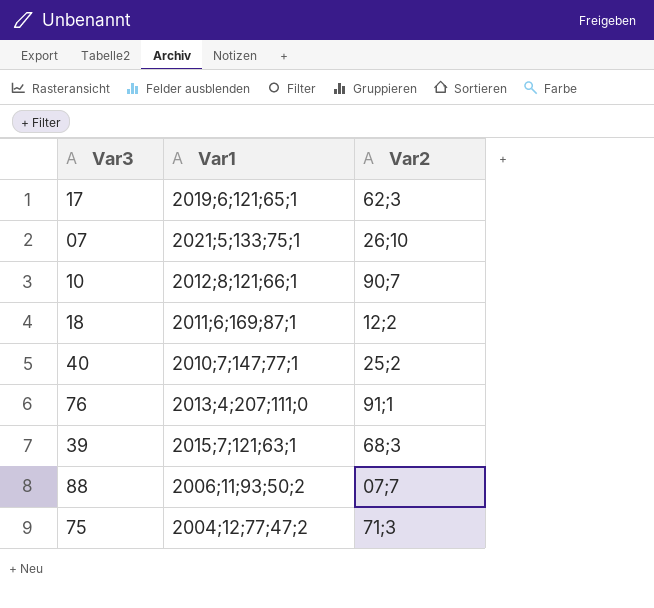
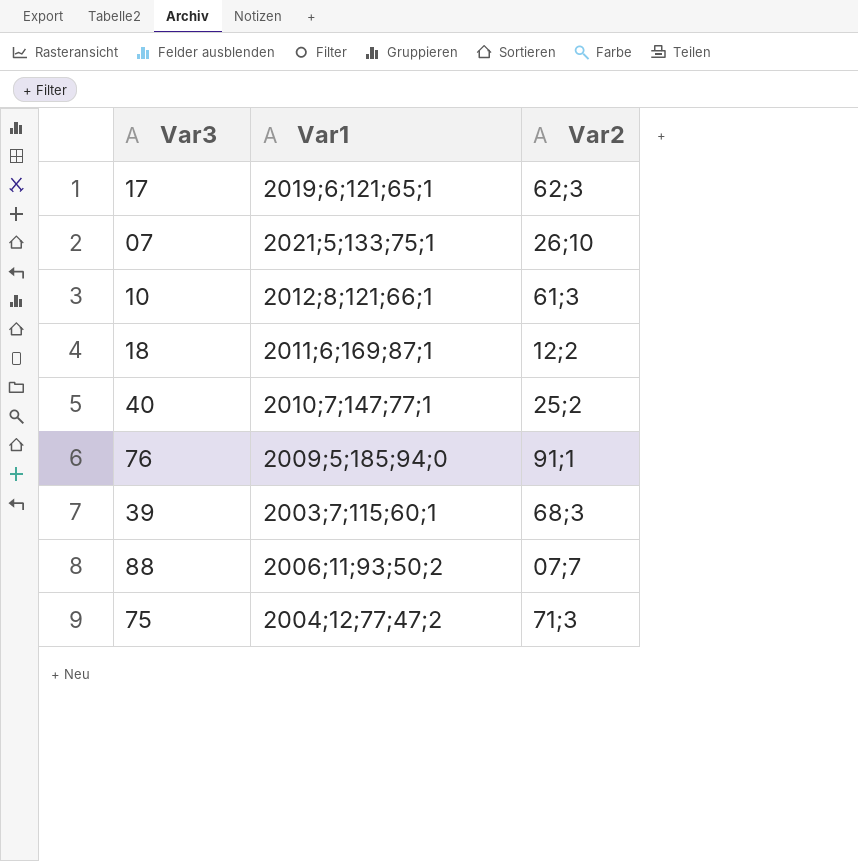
10 | Var2: 90;7 -> 61;3
76 | Var1: 2013;4;207;111;0 -> 2009;5;185;94;0
39 | Var1: 2015;7;121;63;1 -> 2003;7;115;60;1

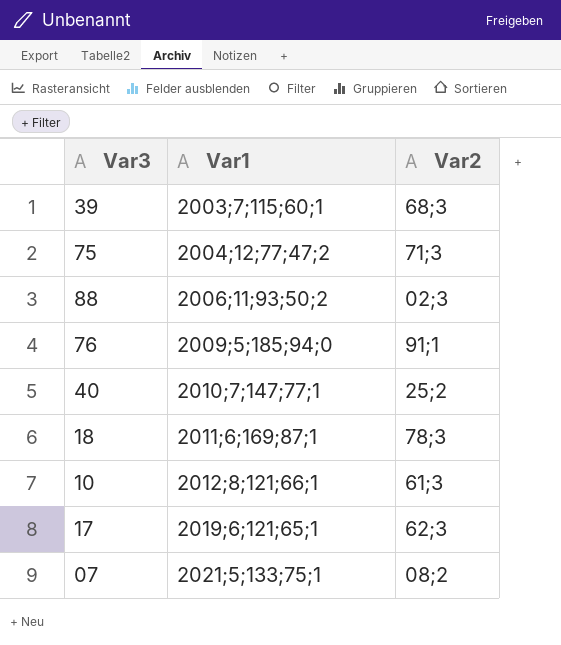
row order: none -> Var1 ascending
88 | Var2: 07;7 -> 02;3
18 | Var2: 12;2 -> 78;3
07 | Var2: 26;10 -> 08;2

